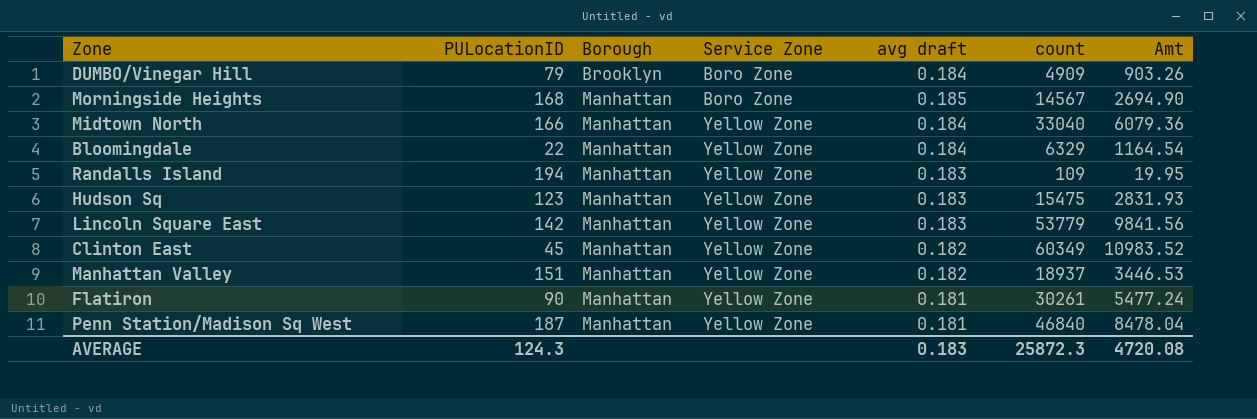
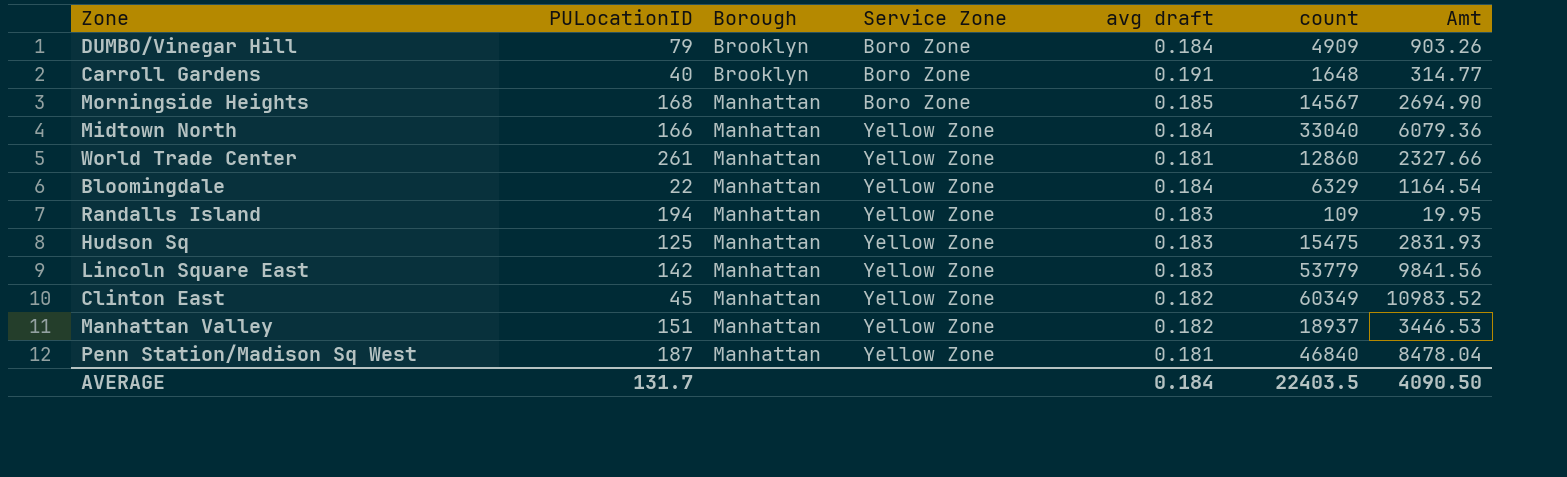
row Flatiron: 90 | Manhattan | Yellow Zone | 0.181 | 30261 | 5477.24 -> none
row Carroll Gardens: none -> 40 | Brooklyn | Boro Zone | 0.191 | 1648 | 314.77
row World Trade Center: none -> 261 | Manhattan | Yellow Zone | 0.181 | 12860 | 2327.66
Hudson Sq | PULocationID: 123 -> 125
AVERAGE | PULocationID: 124.3 -> 131.7
AVERAGE | avg draft: 0.183 -> 0.184
AVERAGE | count: 25872.3 -> 22403.5
AVERAGE | Amt: 4720.08 -> 4090.50

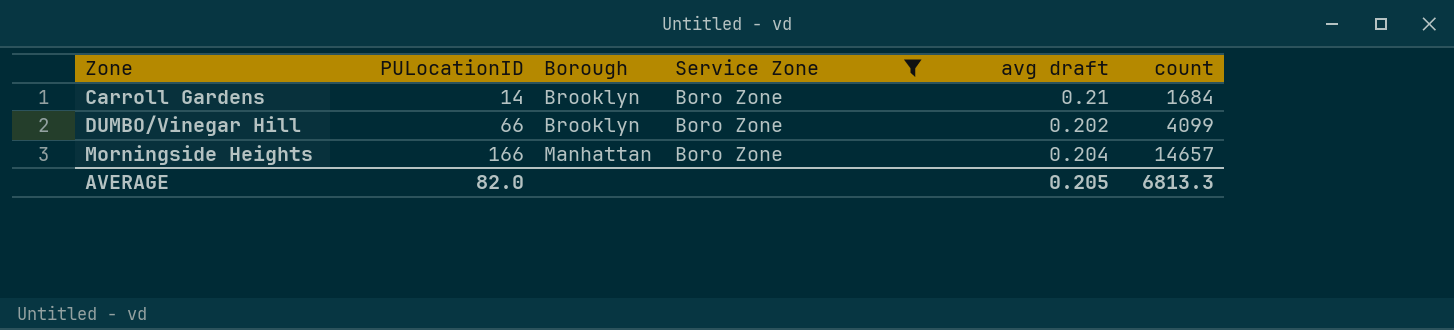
filter: none -> Service Zone = Boro Zone
row order: Borough ascending -> Zone ascending
column Amt | formula: [avg draft] * [count] -> none
Carroll Gardens | PULocationID: 40 -> 14
Carroll Gardens | avg draft: 0.191 -> 0.21
Carroll Gardens | count: 1648 -> 1684
DUMBO/Vinegar Hill | PULocationID: 79 -> 66
DUMBO/Vinegar Hill | avg draft: 0.184 -> 0.202
DUMBO/Vinegar Hill | count: 4909 -> 4099
Morningside Heights | PULocationID: 168 -> 166
Morningside Heights | avg draft: 0.185 -> 0.204
Morningside Heights | count: 14567 -> 14657
AVERAGE | PULocationID: 131.7 -> 82.0
AVERAGE | avg draft: 0.184 -> 0.205
AVERAGE | count: 22403.5 -> 6813.3

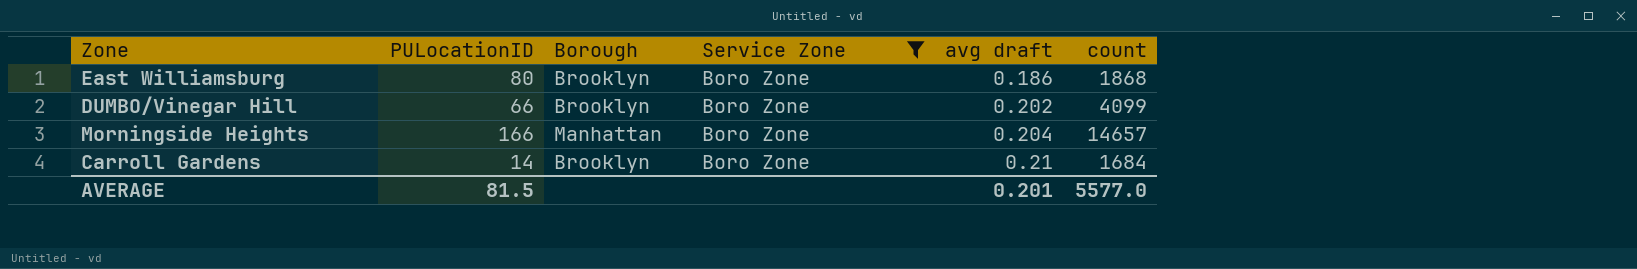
row order: Zone ascending -> avg draft ascending
row East Williamsburg: none -> 80 | Brooklyn | Boro Zone | 0.186 | 1868
AVERAGE | PULocationID: 82.0 -> 81.5
AVERAGE | avg draft: 0.205 -> 0.201
AVERAGE | count: 6813.3 -> 5577.0

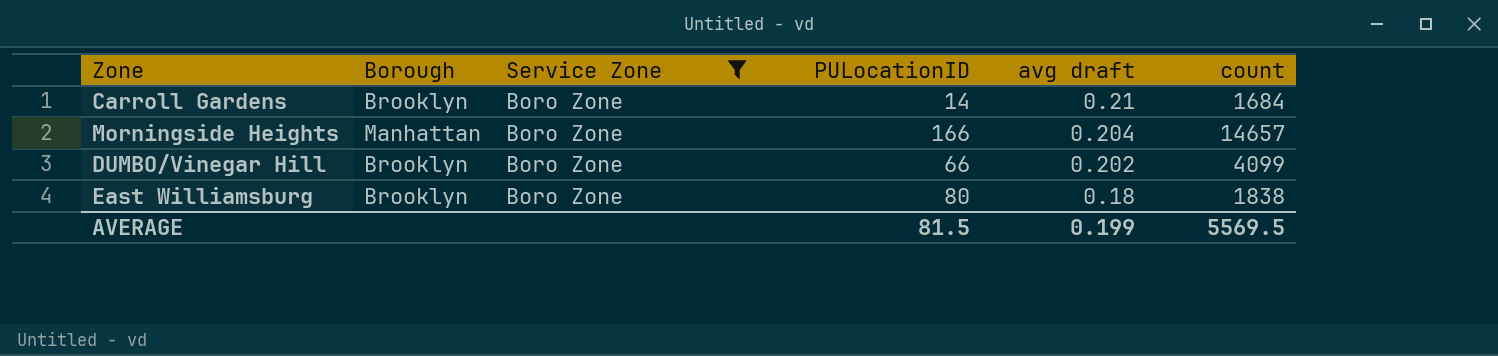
row order: avg draft ascending -> avg draft descending
column PULocationID | position: 2 -> 4
East Williamsburg | avg draft: 0.186 -> 0.18
East Williamsburg | count: 1868 -> 1838
AVERAGE | avg draft: 0.201 -> 0.199
AVERAGE | count: 5577.0 -> 5569.5

